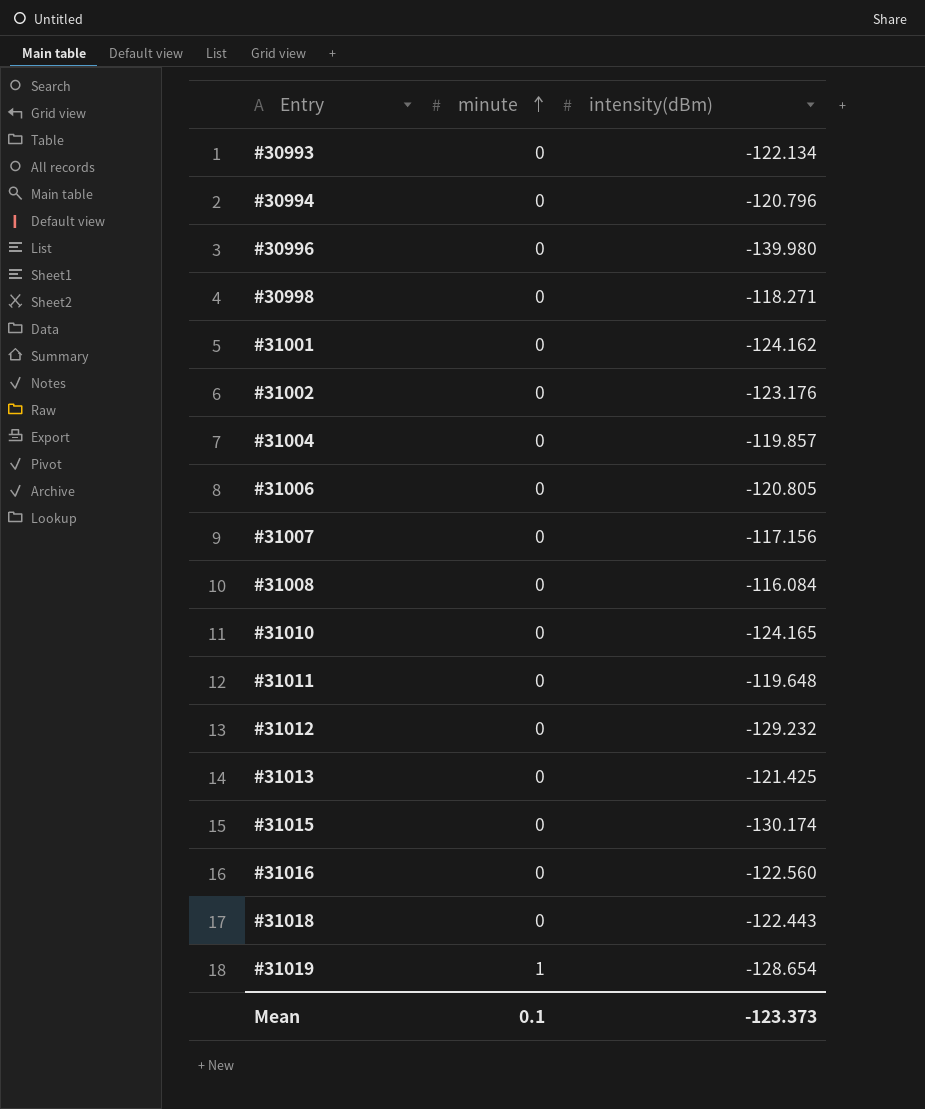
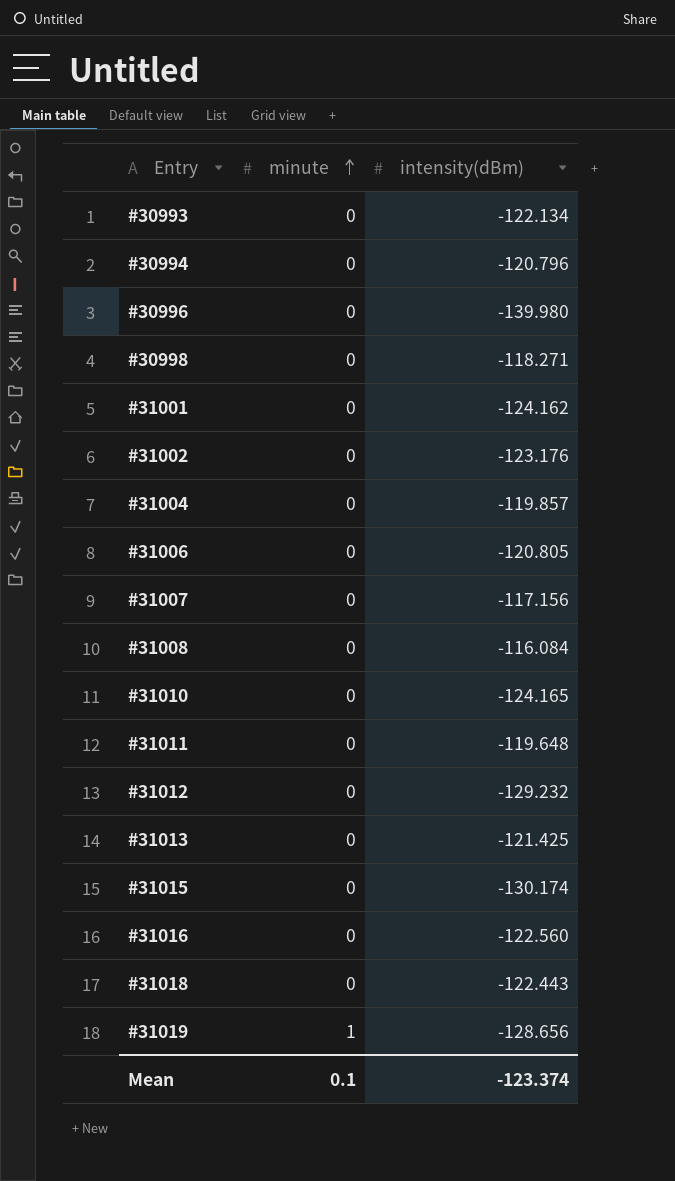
#31019 | intensity(dBm): -128.654 -> -128.656
Mean | intensity(dBm): -123.373 -> -123.374

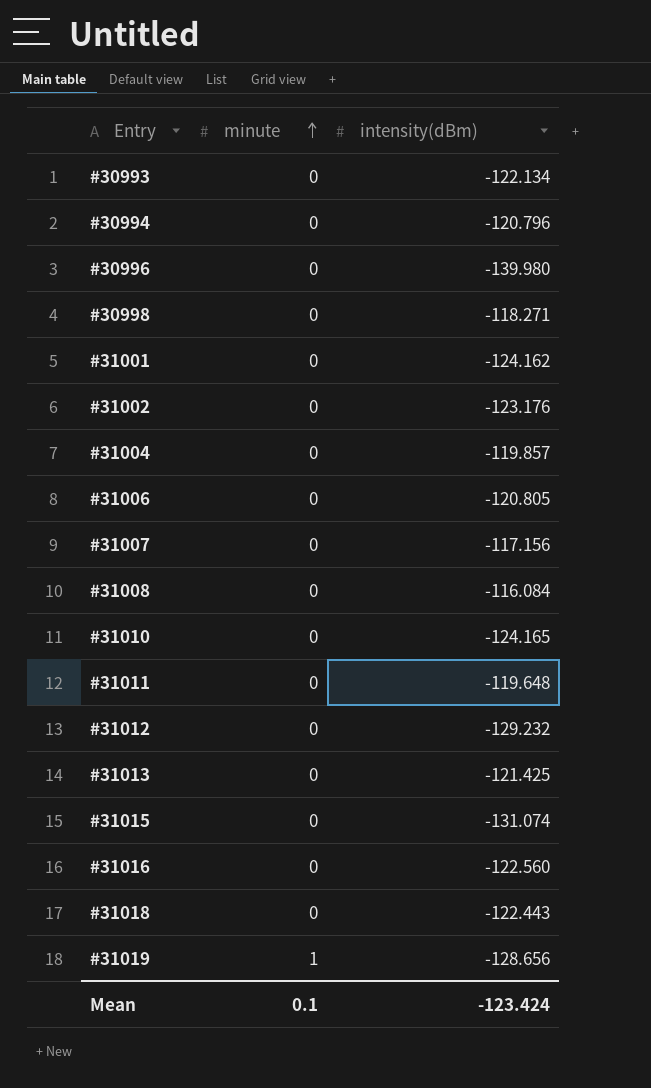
#31015 | intensity(dBm): -130.174 -> -131.074
Mean | intensity(dBm): -123.374 -> -123.424

